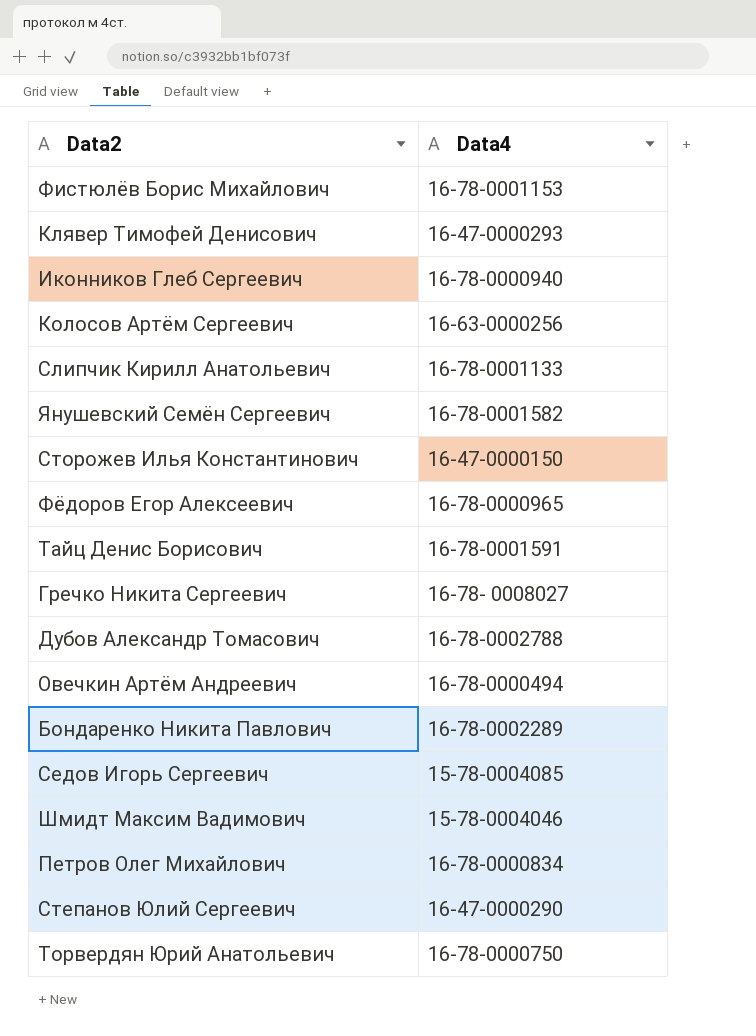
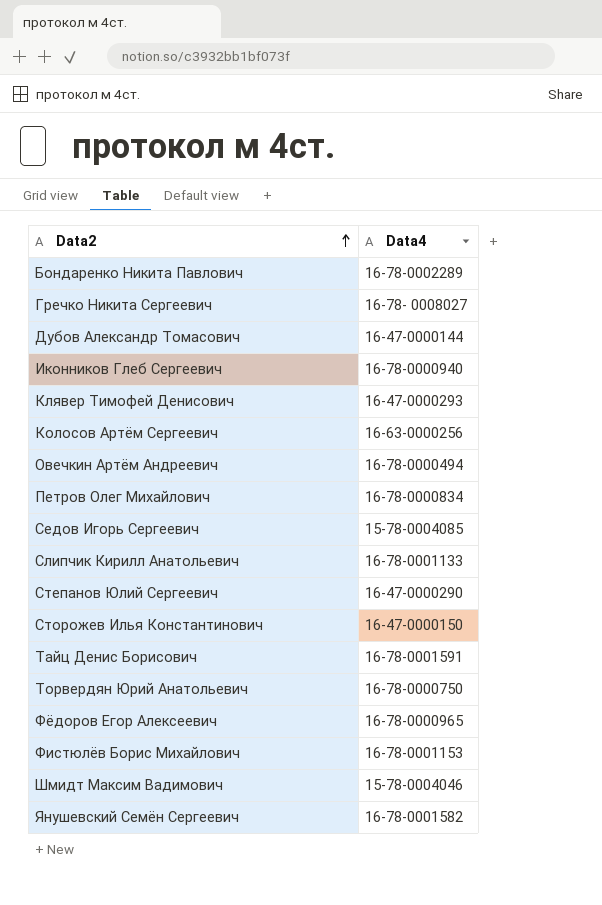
row order: none -> Data2 ascending
Дубов Александр Томасович | Data4: 16-78-0002788 -> 16-47-0000144

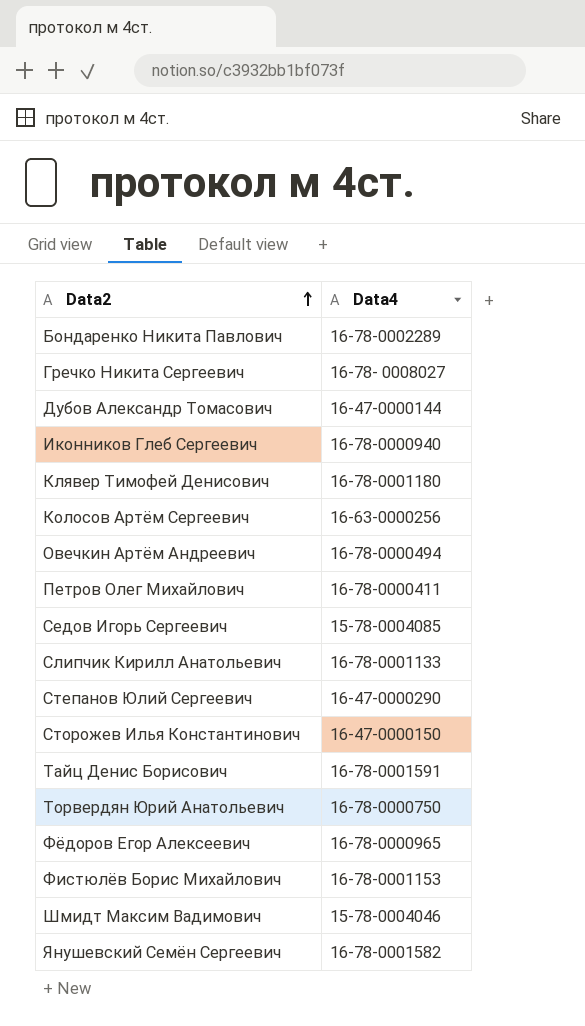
Клявер Тимофей Денисович | Data4: 16-47-0000293 -> 16-78-0001180
Петров Олег Михайлович | Data4: 16-78-0000834 -> 16-78-0000411

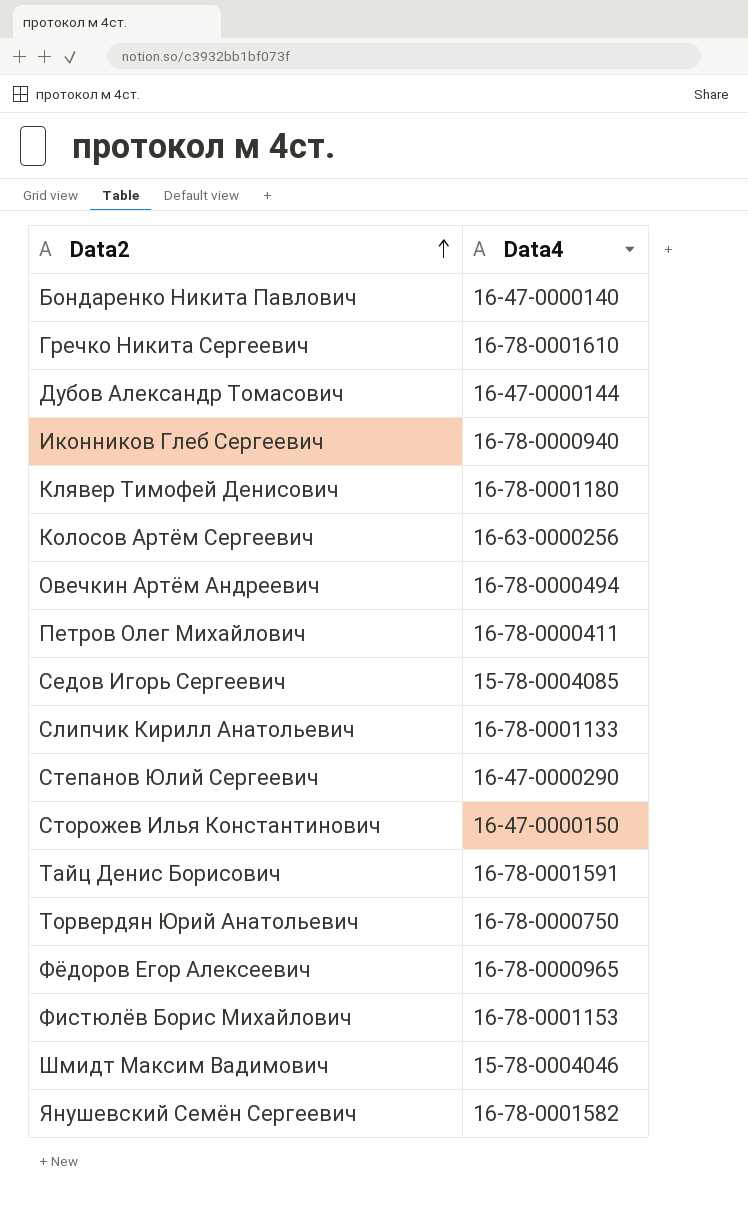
Бондаренко Никита Павлович | Data4: 16-78-0002289 -> 16-47-0000140
Гречко Никита Сергеевич | Data4: 16-78- 0008027 -> 16-78-0001610

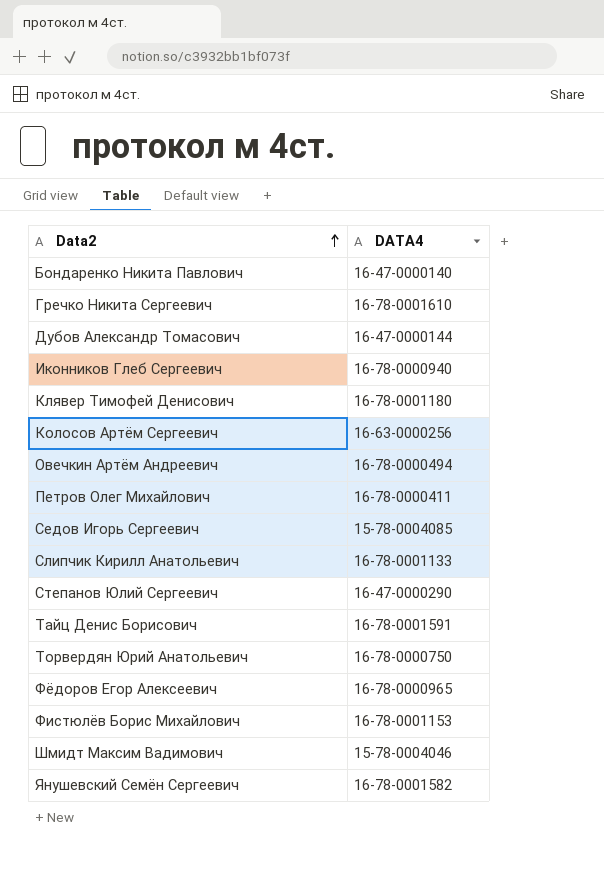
column name: Data4 -> DATA4
row Сторожев Илья Константинович: 16-47-0000150 -> none

